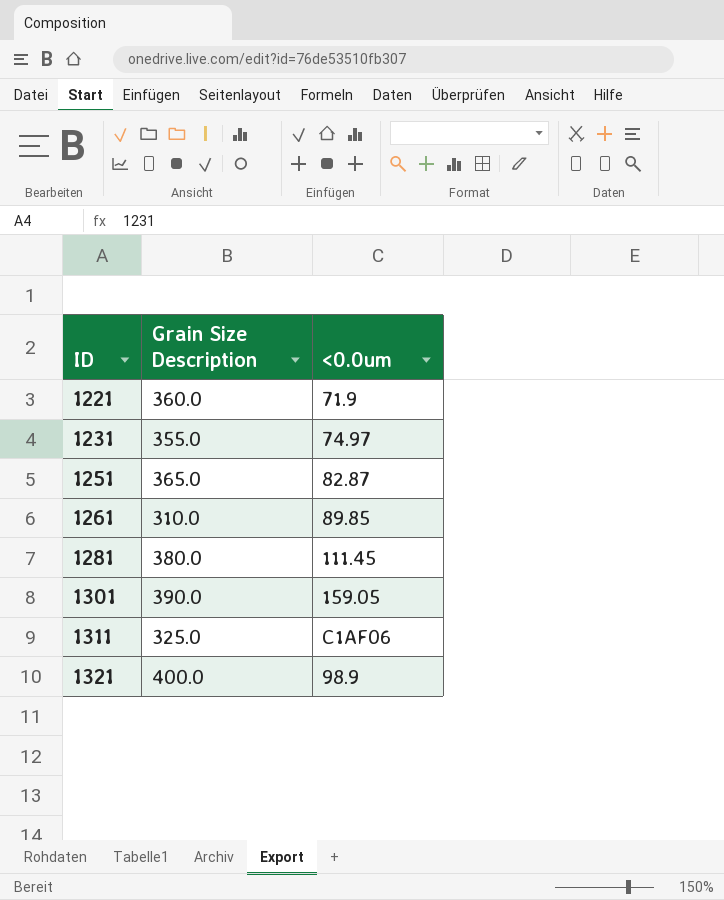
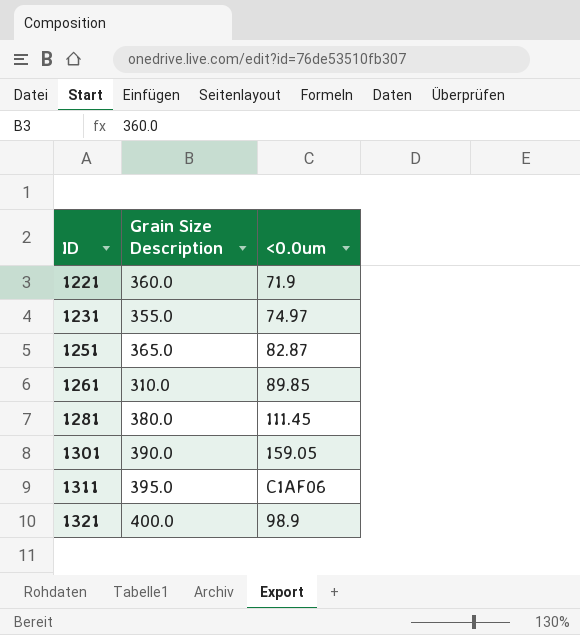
1311 | Grain Size Description: 325.0 -> 395.0

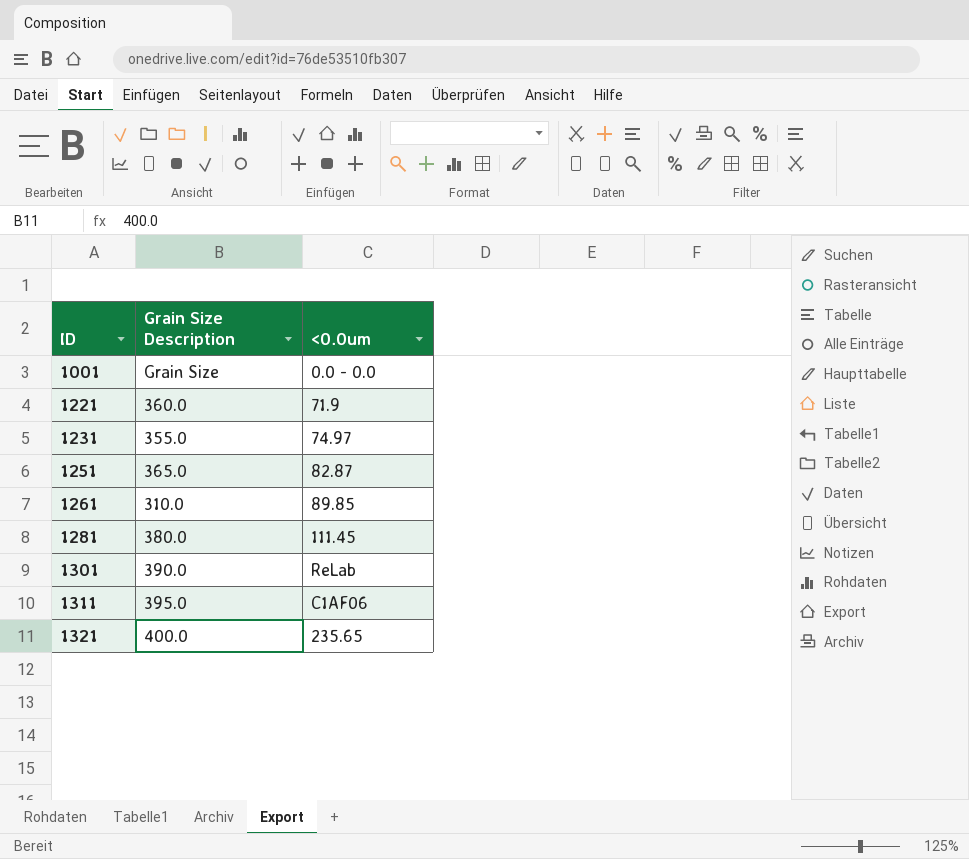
row 1001: none -> Grain Size | 0.0 - 0.0
1301 | <0.0um: 159.05 -> ReLab
1321 | <0.0um: 98.9 -> 235.65

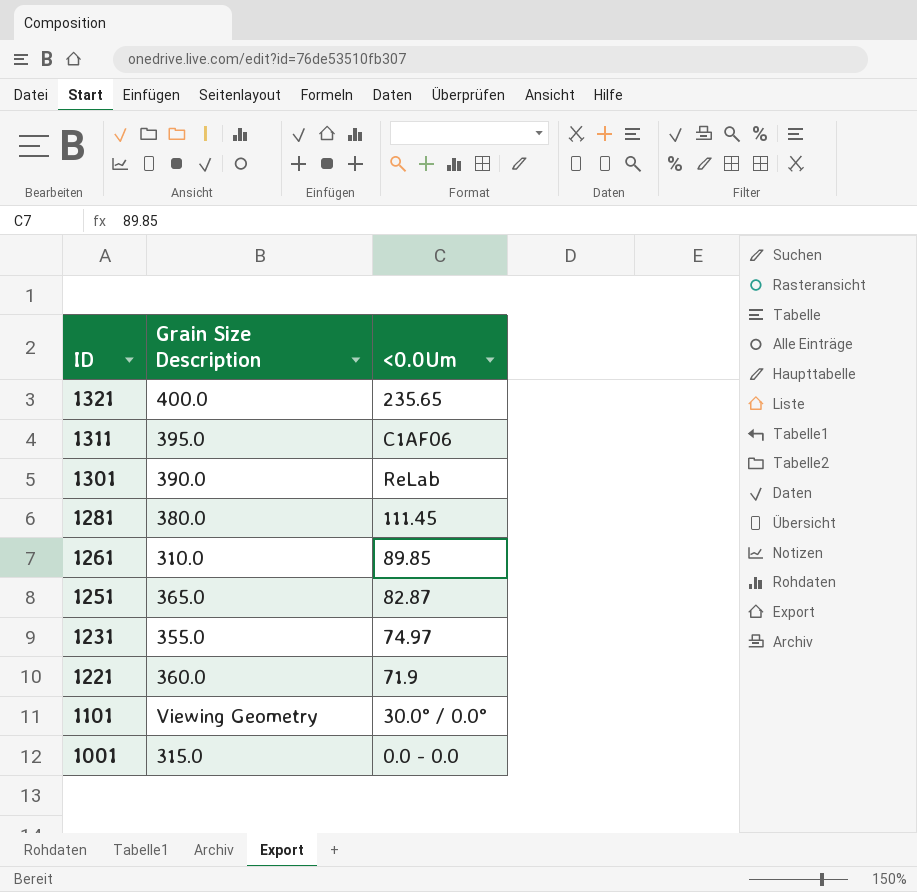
row order: ID ascending -> ID descending
column name: <0.0um -> <0.0Um
row 1101: none -> Viewing Geometry | 30.0° / 0.0°
1001 | Grain Size Description: Grain Size -> 315.0

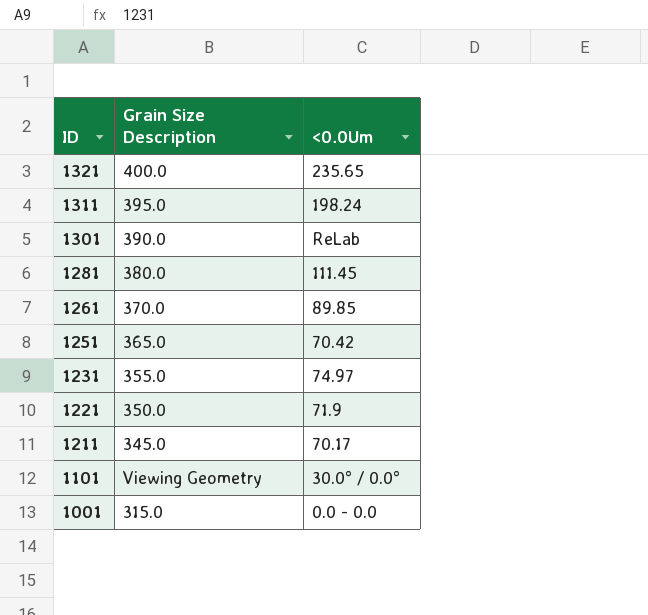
1311 | <0.0Um: C1AF06 -> 198.24
1261 | Grain Size Description: 310.0 -> 370.0
1251 | <0.0Um: 82.87 -> 70.42
1221 | Grain Size Description: 360.0 -> 350.0
row 1211: none -> 345.0 | 70.17

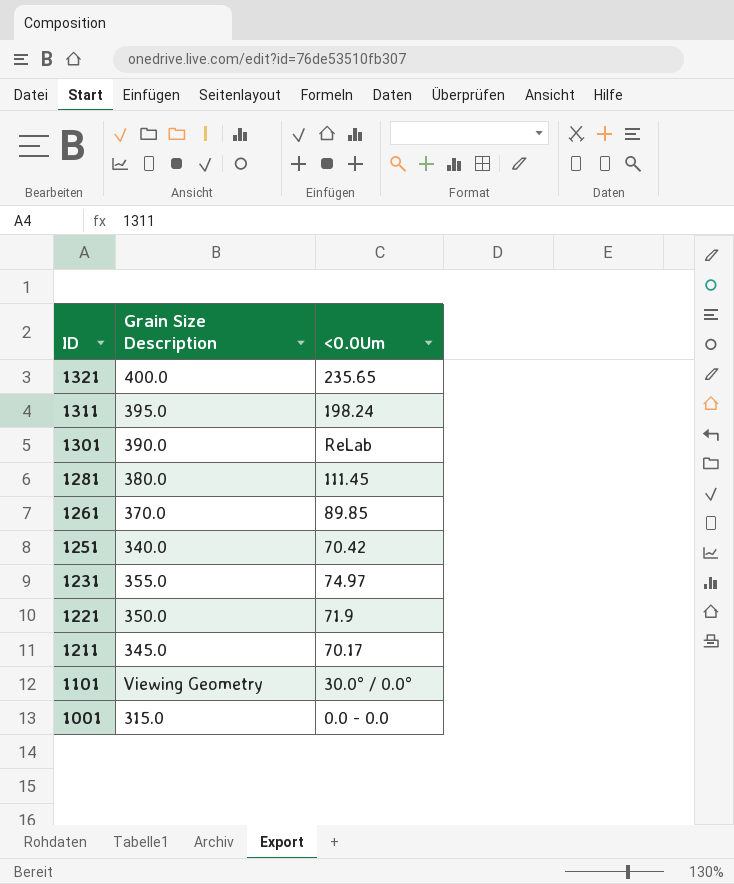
1251 | Grain Size Description: 365.0 -> 340.0

